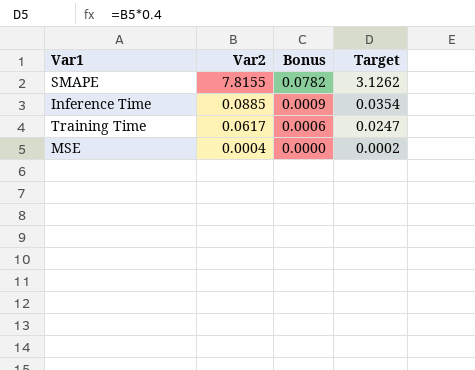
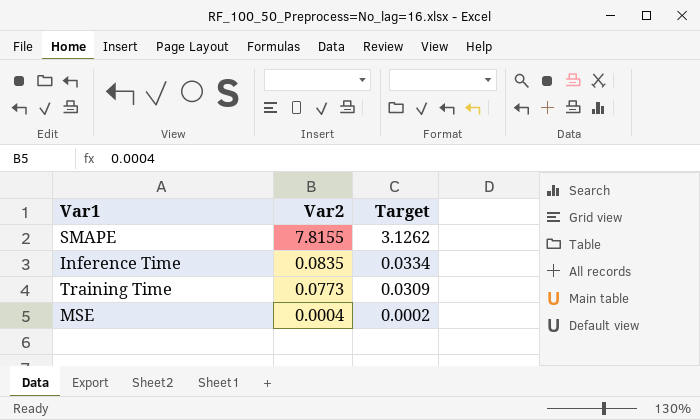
column Bonus | formula: [Var2] * 0.01 -> none
Inference Time | Var2: 0.0885 -> 0.0835
Inference Time | Target: 0.0354 -> 0.0334
Training Time | Var2: 0.0617 -> 0.0773
Training Time | Target: 0.0247 -> 0.0309

